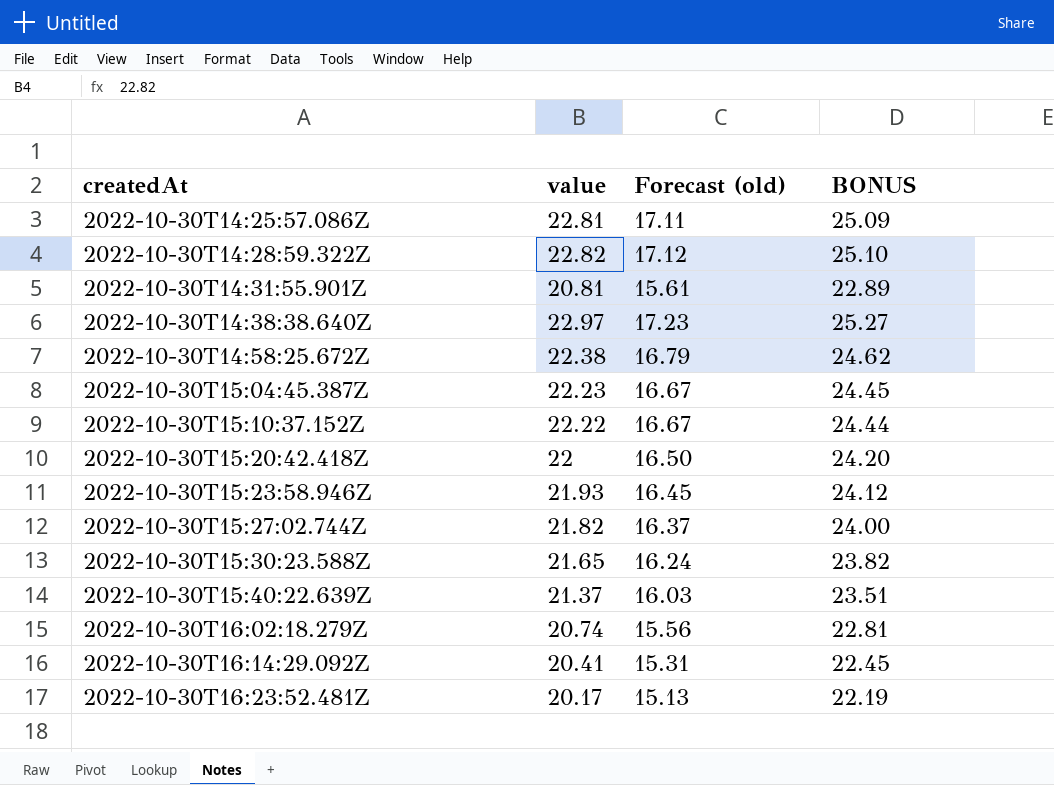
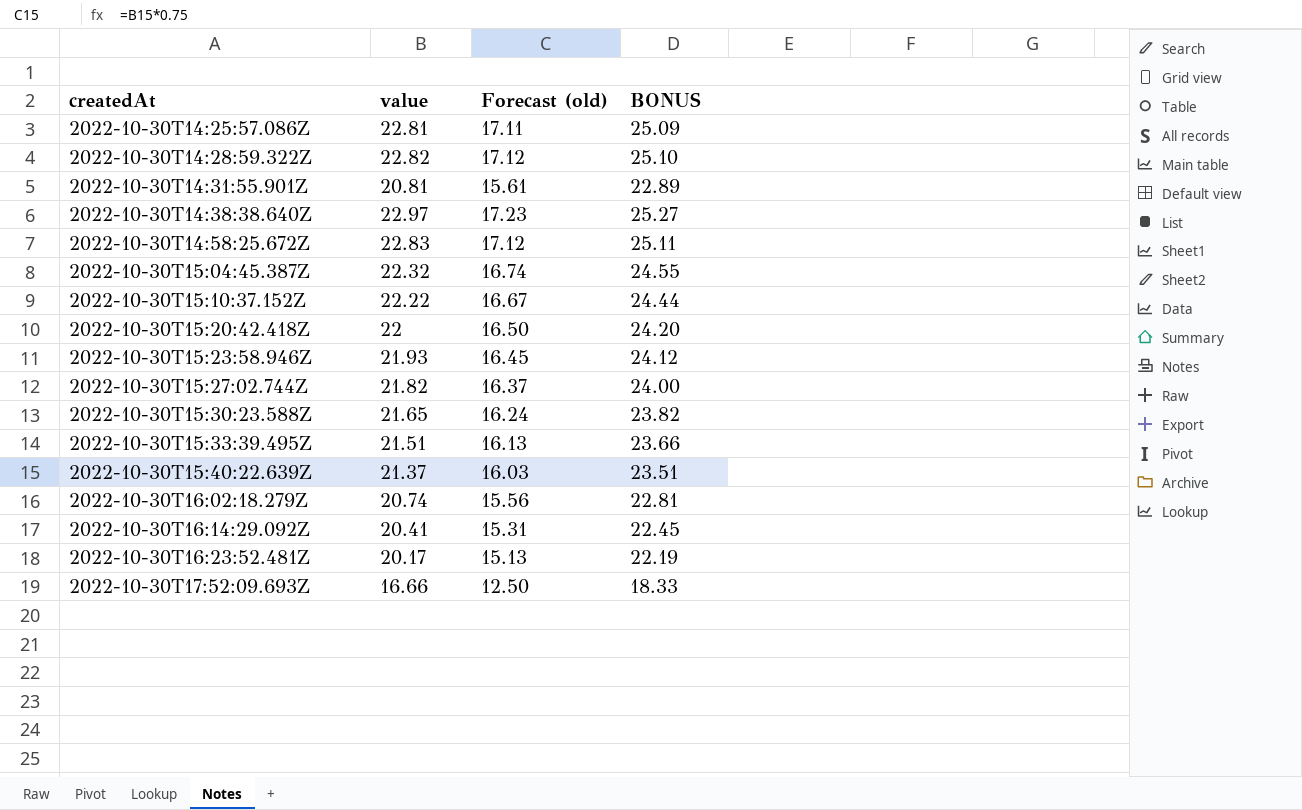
2022-10-30T14:58:25.672Z | value: 22.38 -> 22.83
2022-10-30T14:58:25.672Z | Forecast (old): 16.79 -> 17.12
2022-10-30T14:58:25.672Z | BONUS: 24.62 -> 25.11
2022-10-30T15:04:45.387Z | value: 22.23 -> 22.32
2022-10-30T15:04:45.387Z | Forecast (old): 16.67 -> 16.74
2022-10-30T15:04:45.387Z | BONUS: 24.45 -> 24.55
row 2022-10-30T15:33:39.495Z: none -> 21.51 | 16.13 | 23.66
row 2022-10-30T17:52:09.693Z: none -> 16.66 | 12.50 | 18.33

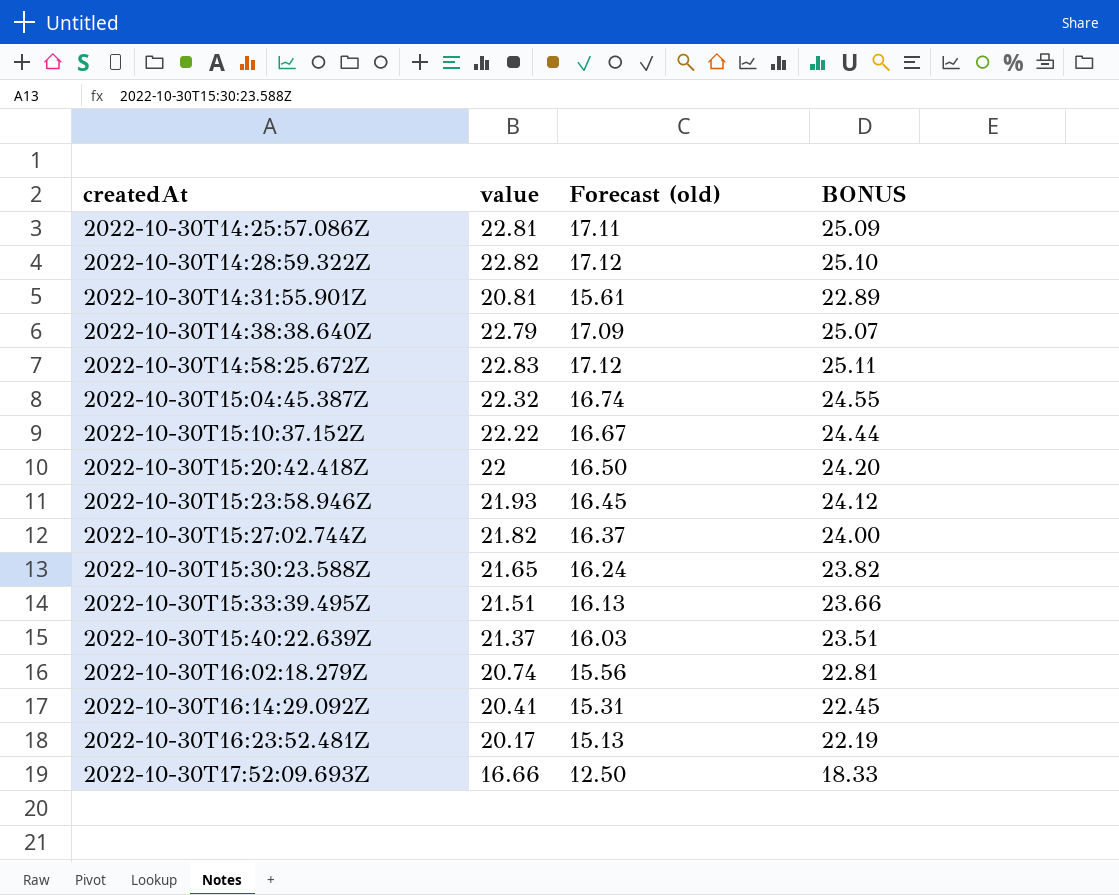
2022-10-30T14:38:38.640Z | value: 22.97 -> 22.79
2022-10-30T14:38:38.640Z | Forecast (old): 17.23 -> 17.09
2022-10-30T14:38:38.640Z | BONUS: 25.27 -> 25.07

